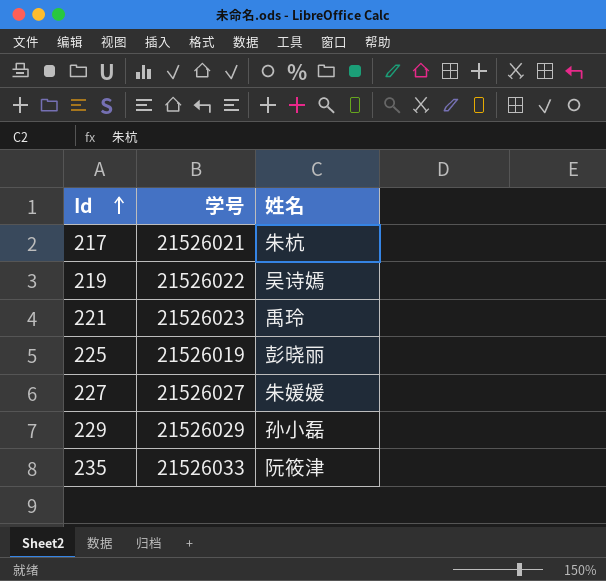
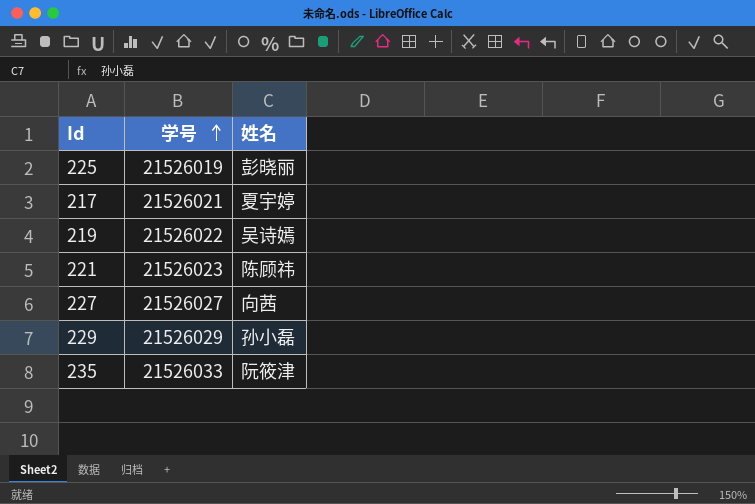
row order: Id ascending -> 学号 ascending
217 | 姓名: 朱杭 -> 夏宇婷
221 | 姓名: 禹玲 -> 陈顾祎
227 | 姓名: 朱媛媛 -> 向茜

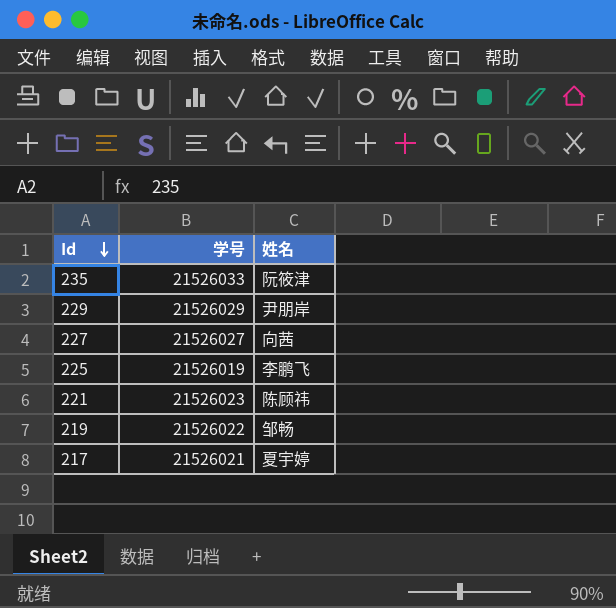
row order: 学号 ascending -> Id descending
229 | 姓名: 孙小磊 -> 尹朋岸
225 | 姓名: 彭晓丽 -> 李鹏飞
219 | 姓名: 吴诗嫣 -> 邹畅

